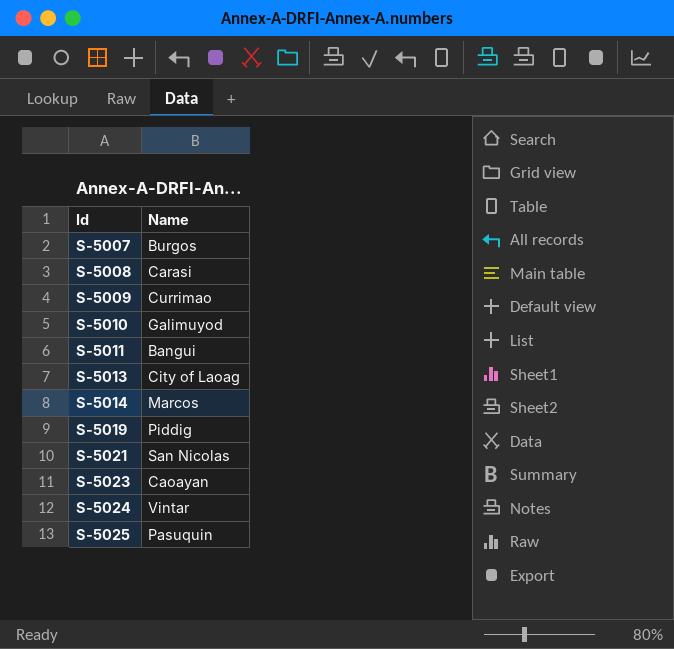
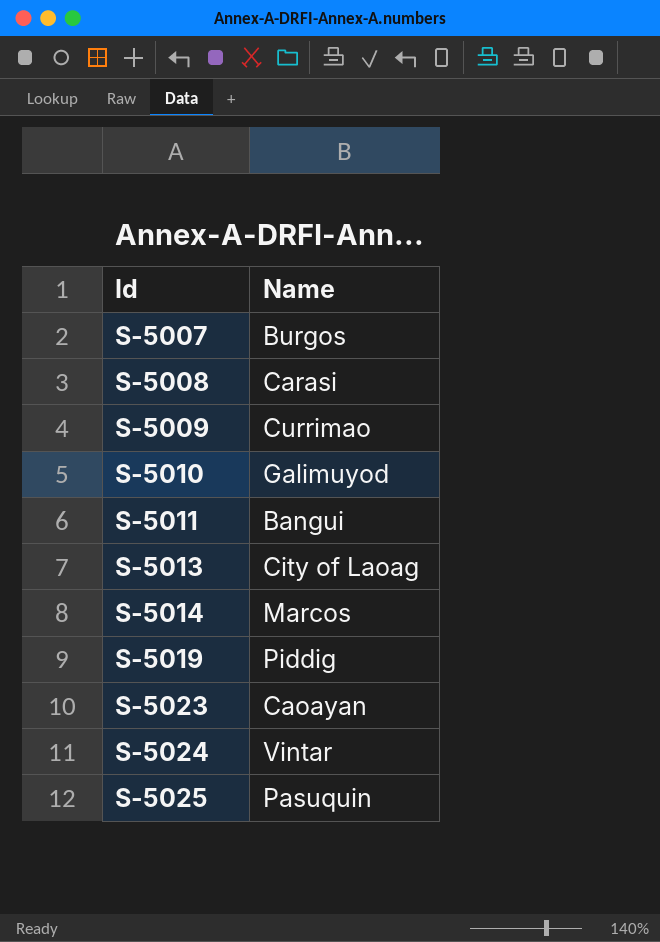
row S-5021: San Nicolas -> none

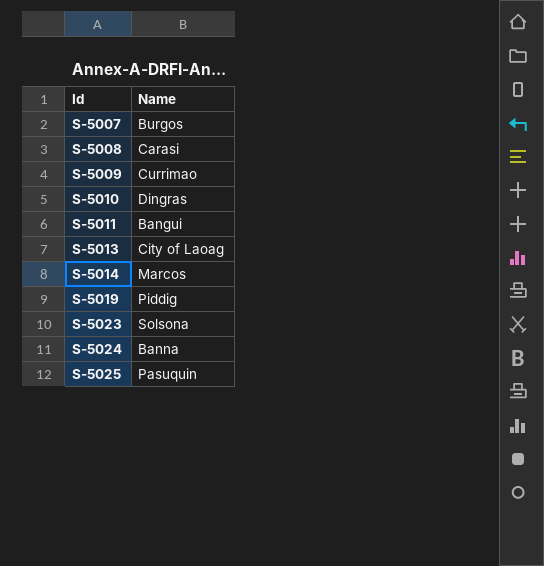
S-5010 | Name: Galimuyod -> Dingras
S-5023 | Name: Caoayan -> Solsona
S-5024 | Name: Vintar -> Banna

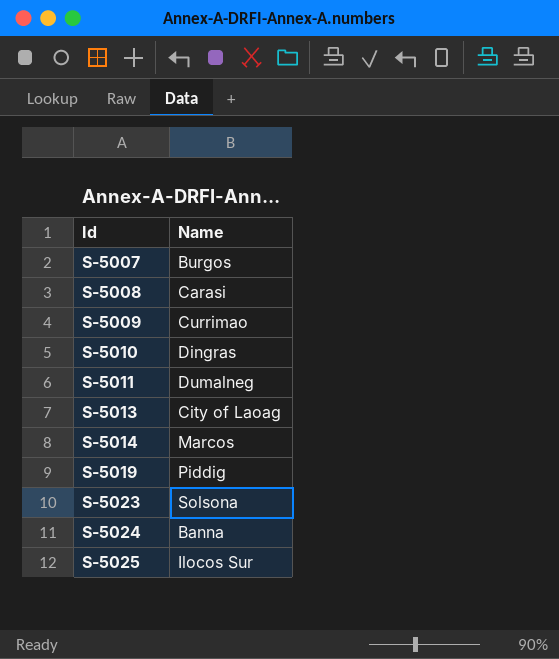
S-5011 | Name: Bangui -> Dumalneg
S-5025 | Name: Pasuquin -> Ilocos Sur

